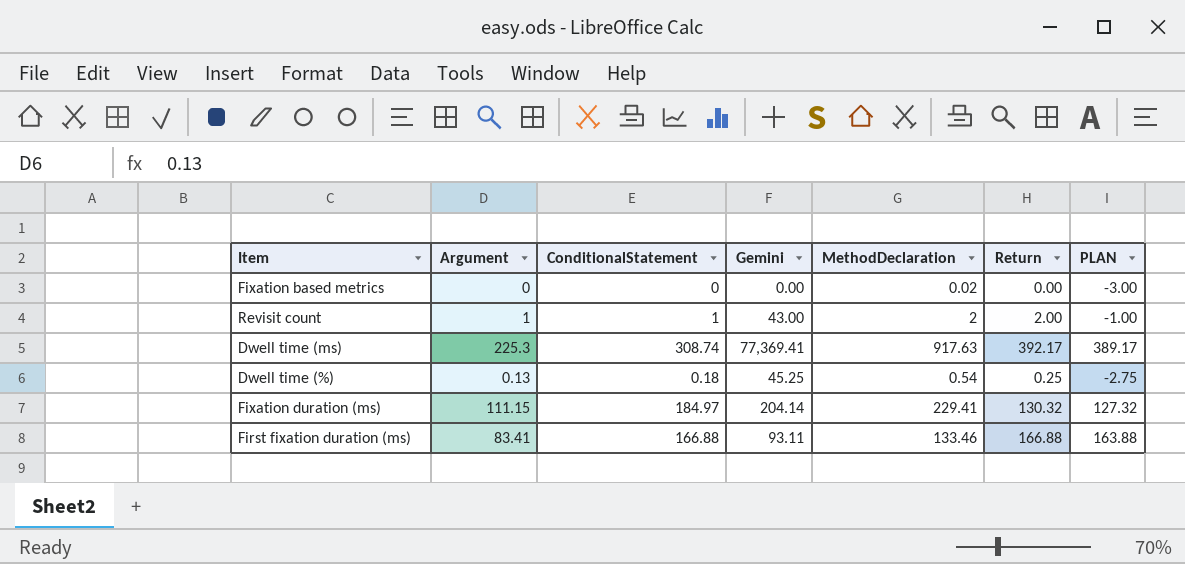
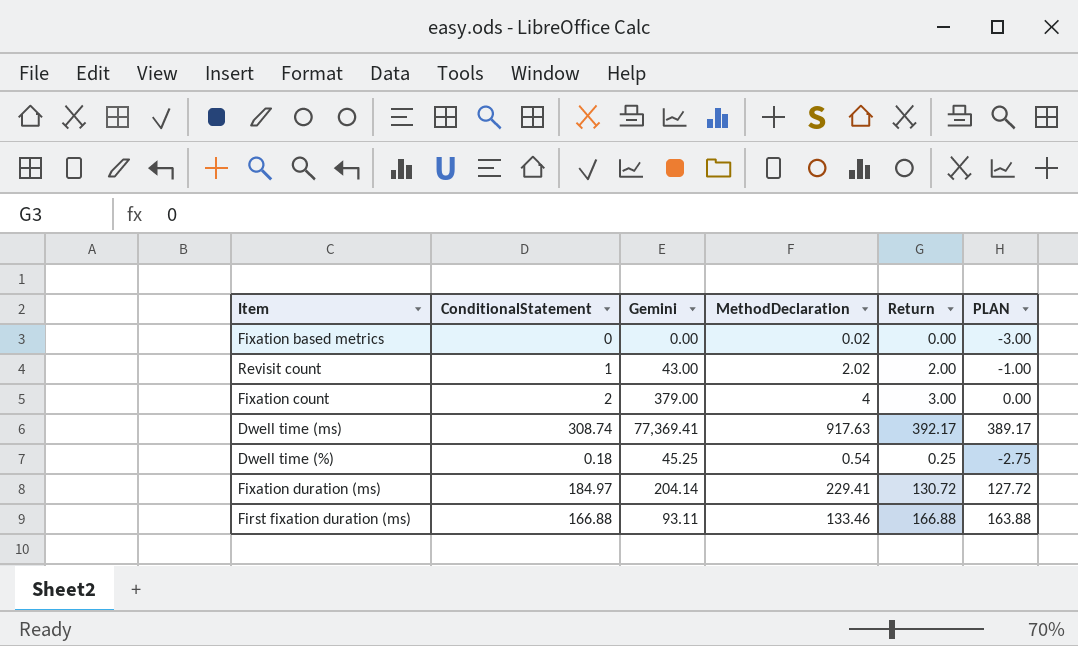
column Argument | position: 2 -> none
Revisit count | MethodDeclaration: 2 -> 2.02
row Fixation count: none -> 2 | 379.00 | 4 | 3.00 | 0.00
Fixation duration (ms) | Return: 130.32 -> 130.72
Fixation duration (ms) | PLAN: 127.32 -> 127.72

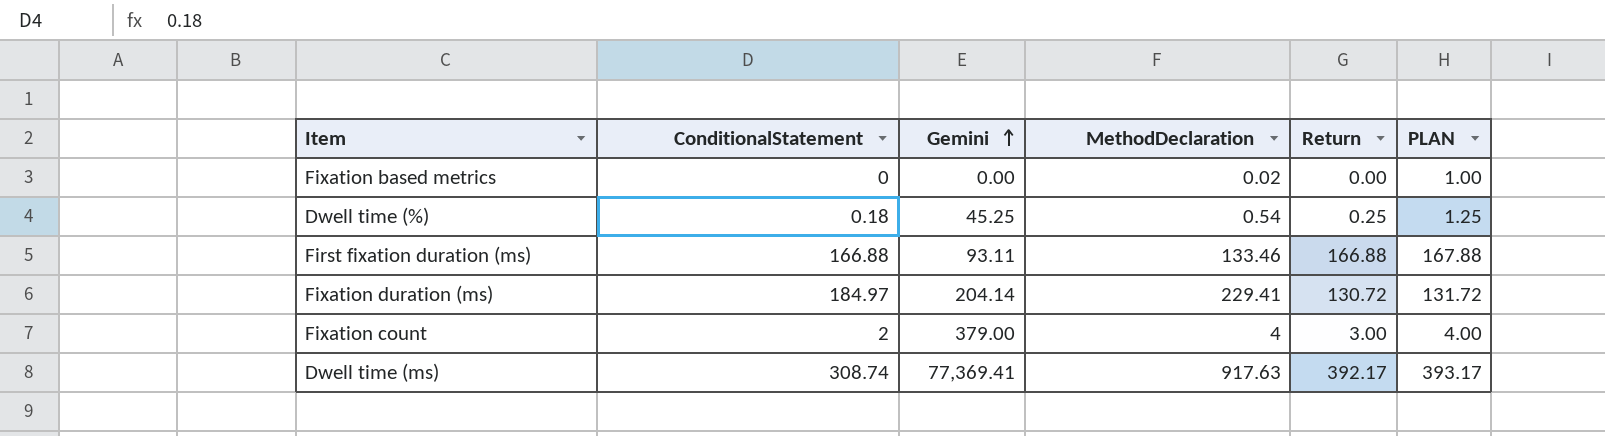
row order: none -> Gemini ascending
column PLAN | formula: [Return] - 3 -> [Return] + 1
row Revisit count: 1 | 43.00 | 2.02 | 2.00 | -1.00 -> none

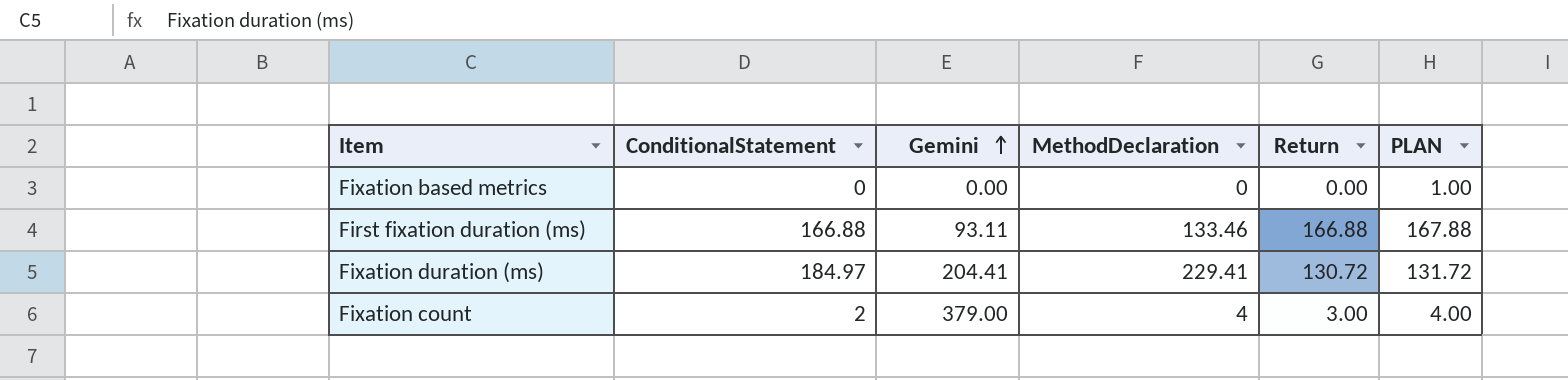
row Dwell time (%): 0.18 | 45.25 | 0.54 | 0.25 | 1.25 -> none
row Dwell time (ms): 308.74 | 77,369.41 | 917.63 | 392.17 | 393.17 -> none
Fixation based metrics | MethodDeclaration: 0.02 -> 0
Fixation duration (ms) | Gemini: 204.14 -> 204.41

